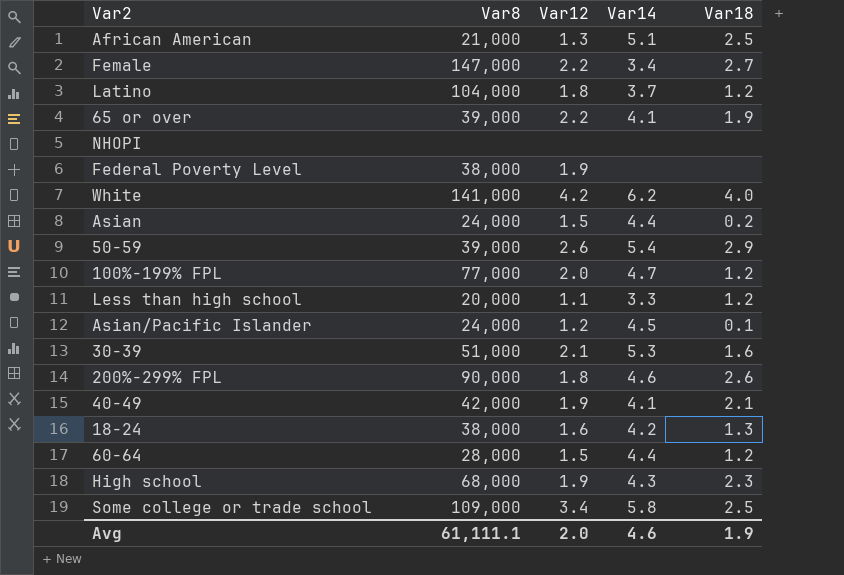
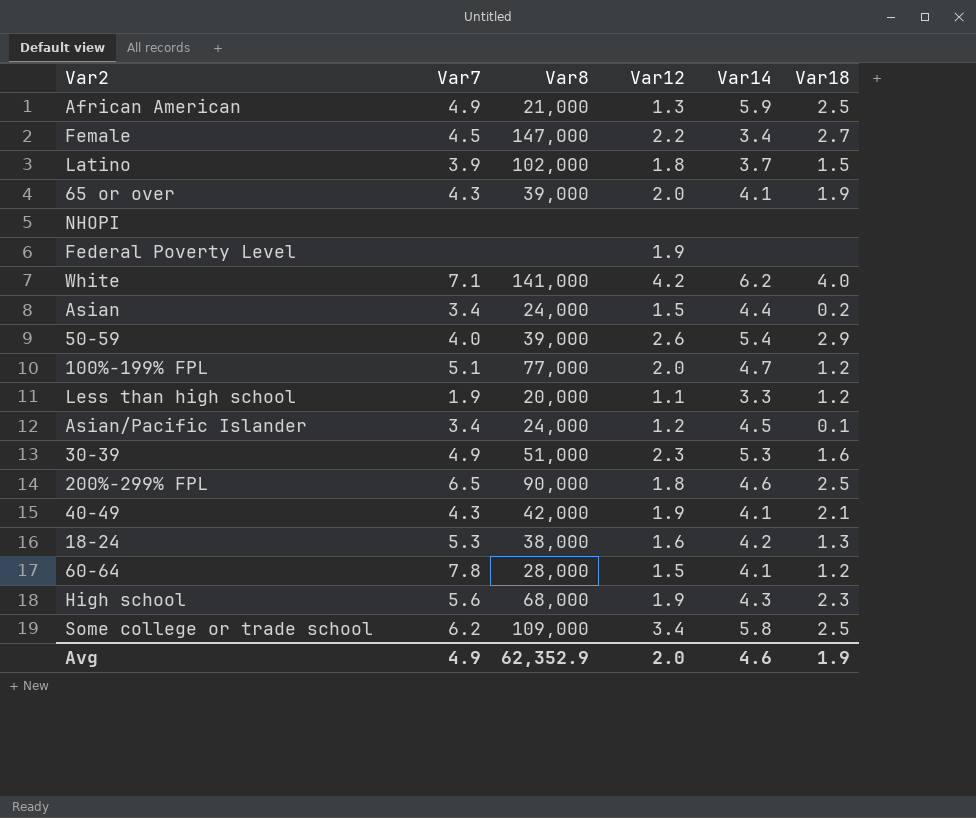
column Var7 | position: none -> 2
African American | Var14: 5.1 -> 5.9
Latino | Var8: 104,000 -> 102,000
Latino | Var18: 1.2 -> 1.5
65 or over | Var12: 2.2 -> 2.0
Federal Poverty Level | Var8: 38,000 -> none
30-39 | Var12: 2.1 -> 2.3
200%-299% FPL | Var18: 2.6 -> 2.5
60-64 | Var14: 4.4 -> 4.1
Avg | Var8: 61,111.1 -> 62,352.9

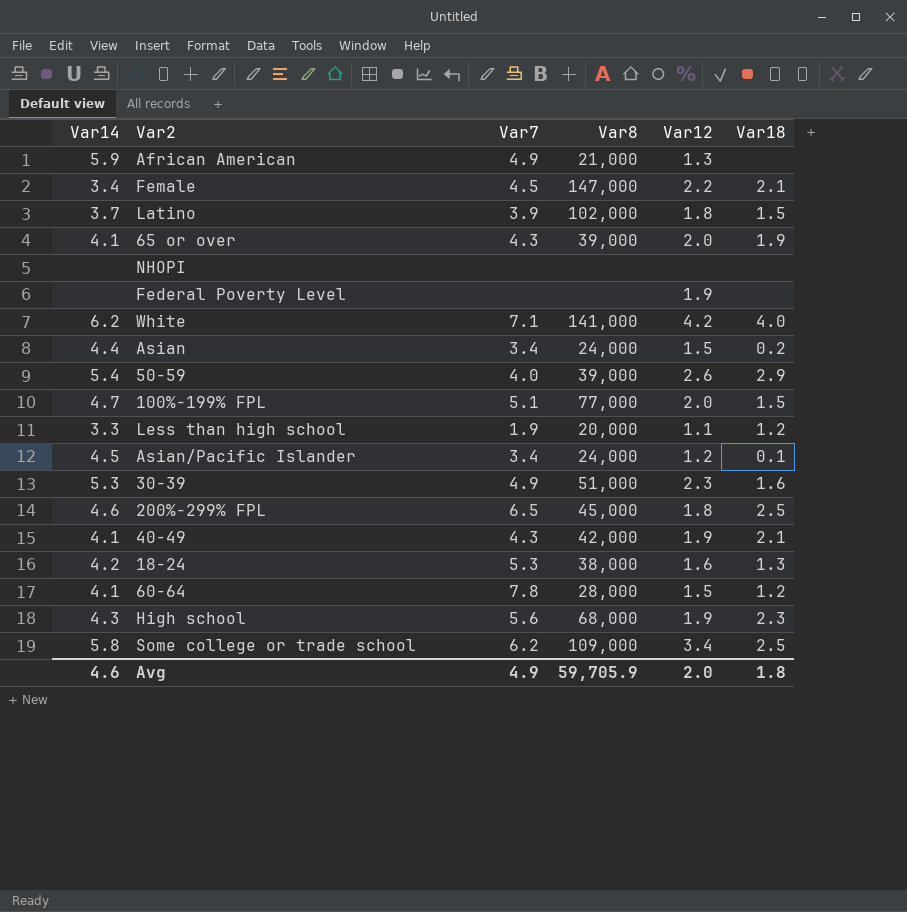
column Var14 | position: 5 -> 1
African American | Var18: 2.5 -> none
Female | Var18: 2.7 -> 2.1
100%-199% FPL | Var18: 1.2 -> 1.5
200%-299% FPL | Var8: 90,000 -> 45,000
Avg | Var8: 62,352.9 -> 59,705.9
Avg | Var18: 1.9 -> 1.8

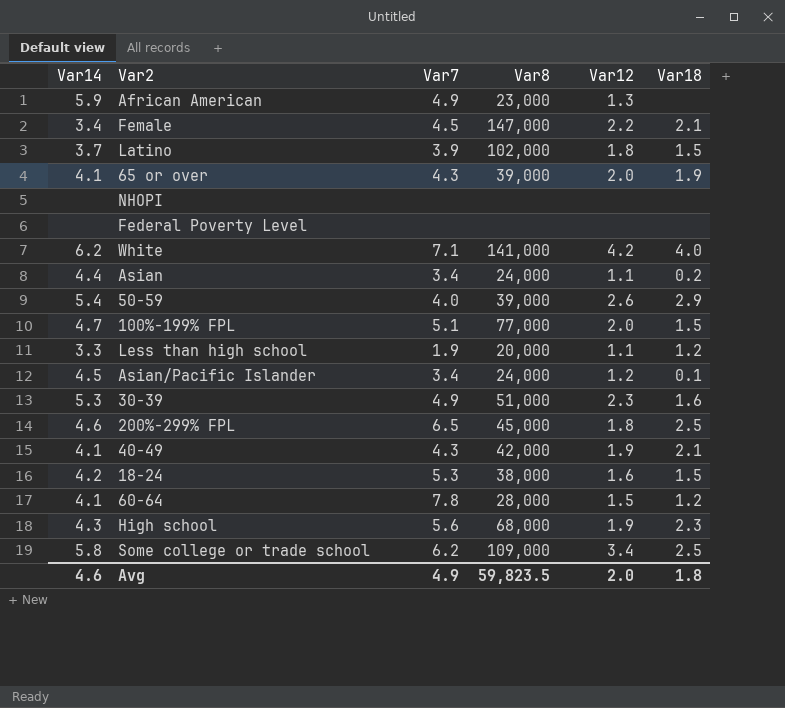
African American | Var8: 21,000 -> 23,000
Federal Poverty Level | Var12: 1.9 -> none
Asian | Var12: 1.5 -> 1.1
18-24 | Var18: 1.3 -> 1.5
Avg | Var8: 59,705.9 -> 59,823.5

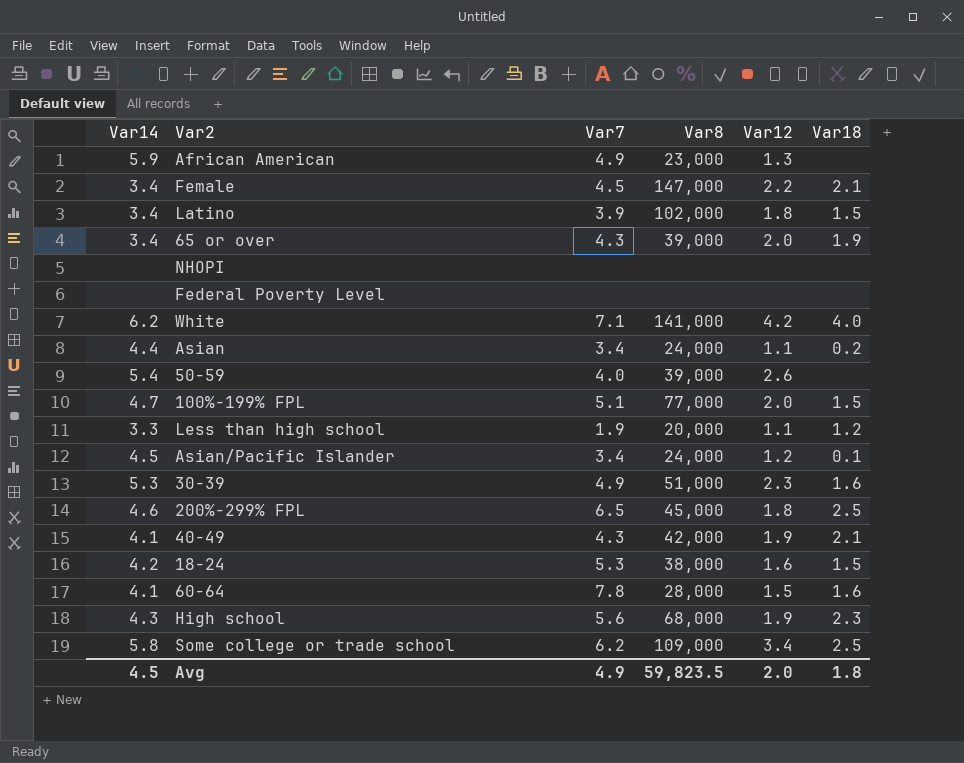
Latino | Var14: 3.7 -> 3.4
65 or over | Var14: 4.1 -> 3.4
50-59 | Var18: 2.9 -> none
60-64 | Var18: 1.2 -> 1.6
Avg | Var14: 4.6 -> 4.5

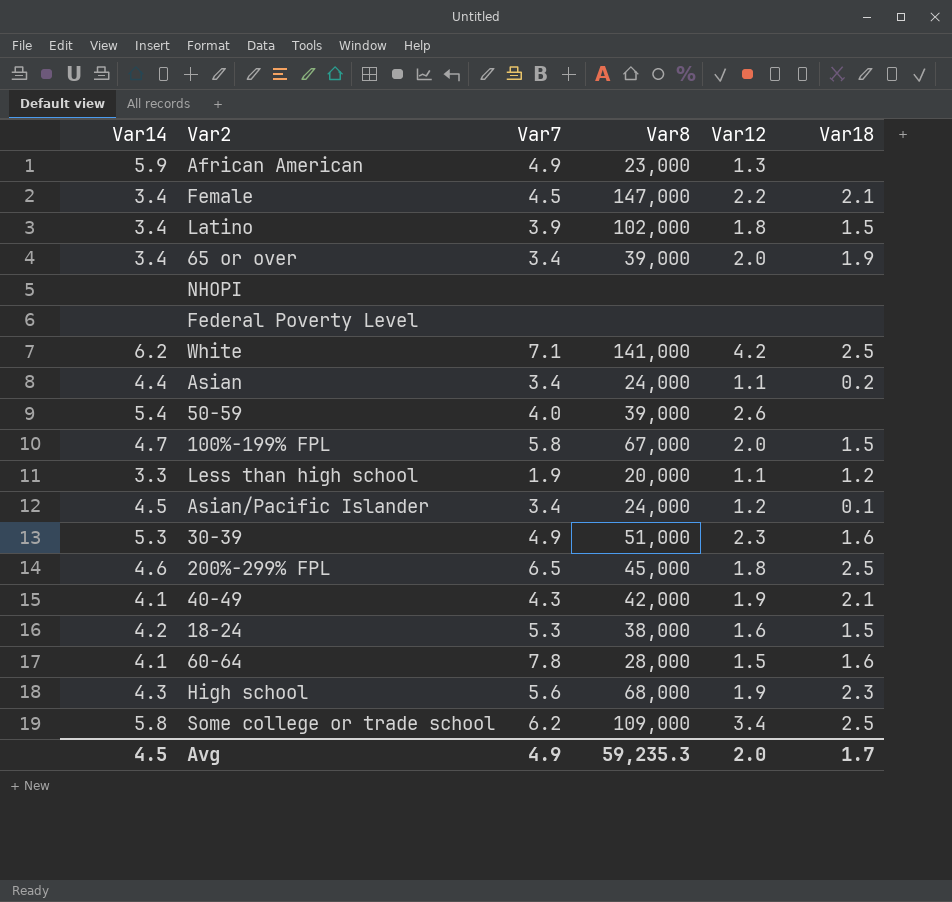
65 or over | Var7: 4.3 -> 3.4
White | Var18: 4.0 -> 2.5
100%-199% FPL | Var7: 5.1 -> 5.8
100%-199% FPL | Var8: 77,000 -> 67,000
Avg | Var8: 59,823.5 -> 59,235.3
Avg | Var18: 1.8 -> 1.7

